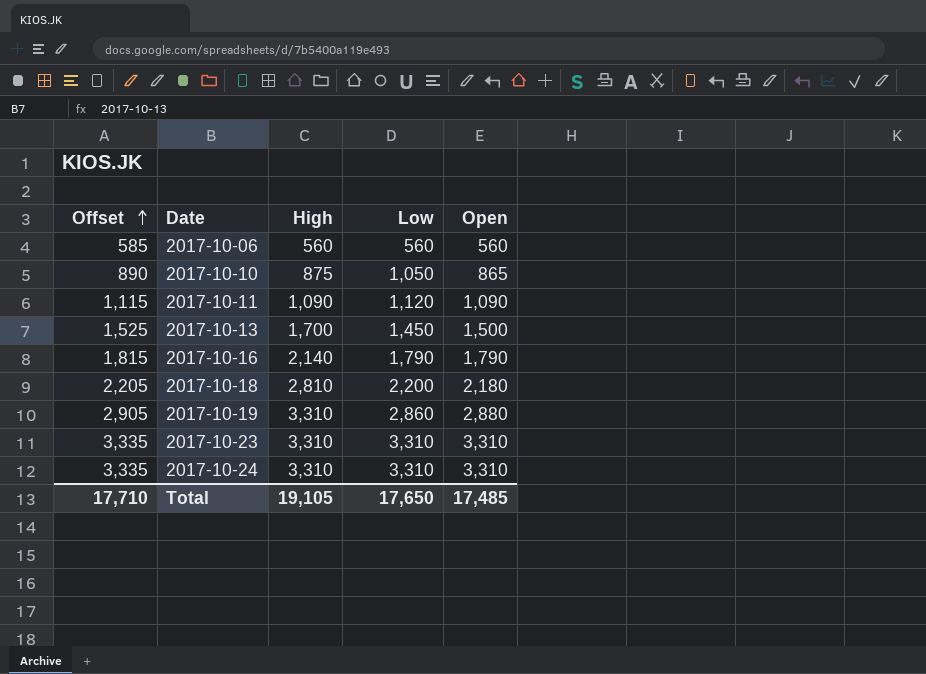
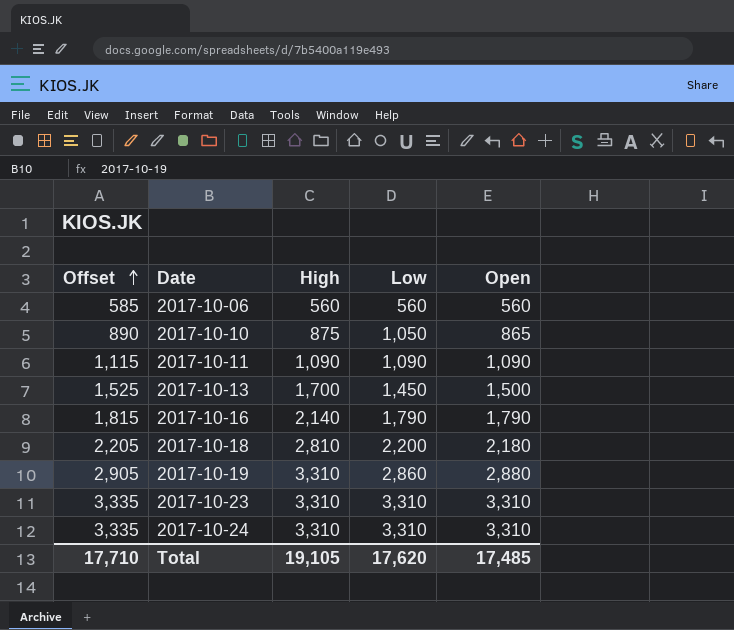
2017-10-11 | Low: 1,120 -> 1,090
Total | Low: 17,650 -> 17,620

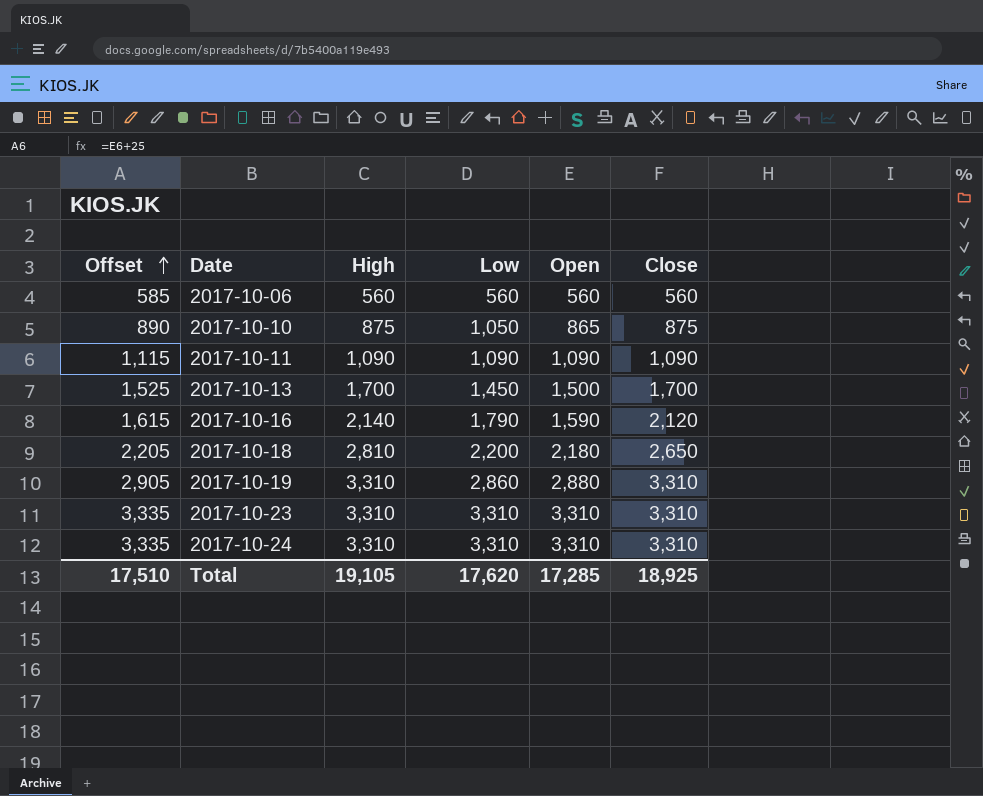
column Close | position: none -> 6
2017-10-16 | Offset: 1,815 -> 1,615
2017-10-16 | Open: 1,790 -> 1,590
Total | Offset: 17,710 -> 17,510
Total | Open: 17,485 -> 17,285

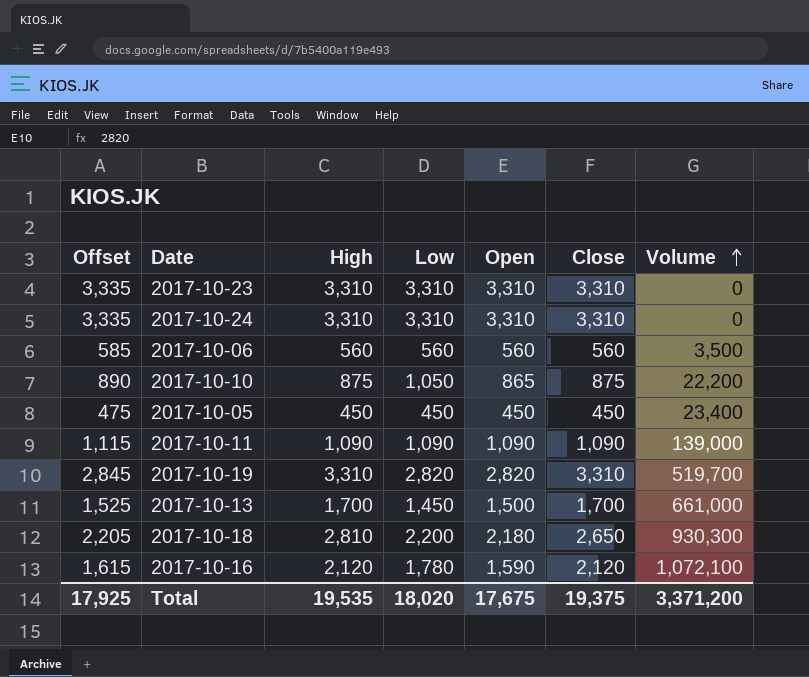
row order: Offset ascending -> Volume ascending
column Volume | position: none -> 7
row 2017-10-05: none -> 475 | 450 | 450 | 450 | 450 | 23,400
2017-10-19 | Offset: 2,905 -> 2,845
2017-10-19 | Low: 2,860 -> 2,820
2017-10-19 | Open: 2,880 -> 2,820
2017-10-16 | High: 2,140 -> 2,120
2017-10-16 | Low: 1,790 -> 1,780
Total | Offset: 17,510 -> 17,925
Total | High: 19,105 -> 19,535
Total | Low: 17,620 -> 18,020
Total | Open: 17,285 -> 17,675
Total | Close: 18,925 -> 19,375

